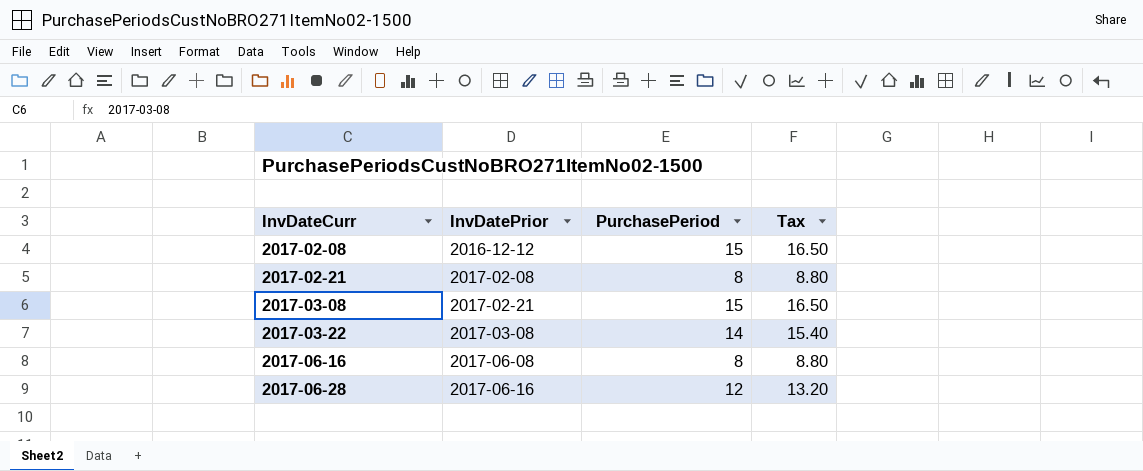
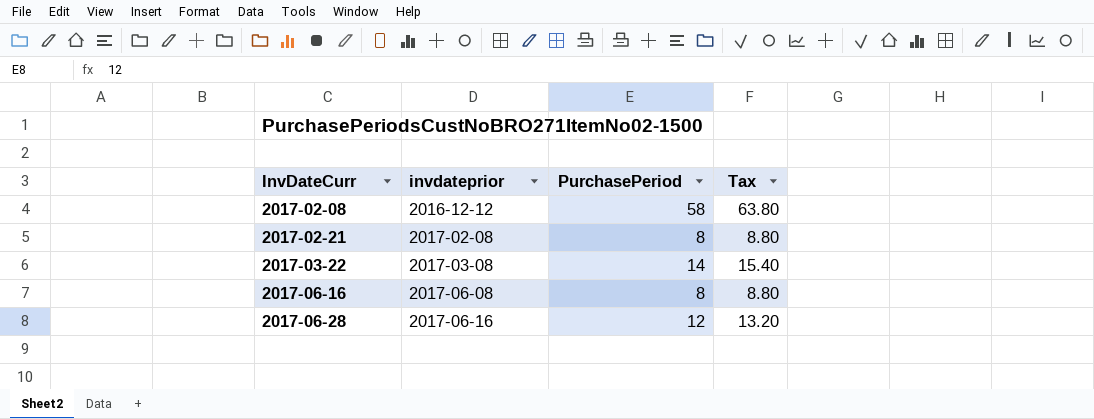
column name: InvDatePrior -> invdateprior
row 2017-03-08: 2017-02-21 | 15 | 16.50 -> none
2017-02-08 | PurchasePeriod: 15 -> 58
2017-02-08 | Tax: 16.50 -> 63.80

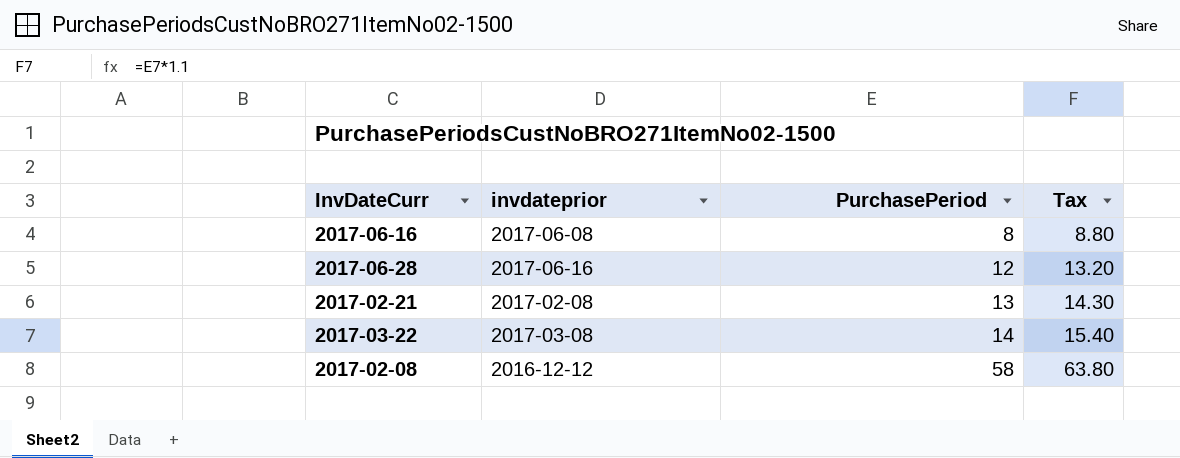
row order: InvDateCurr ascending -> PurchasePeriod ascending
2017-02-21 | PurchasePeriod: 8 -> 13
2017-02-21 | Tax: 8.80 -> 14.30

